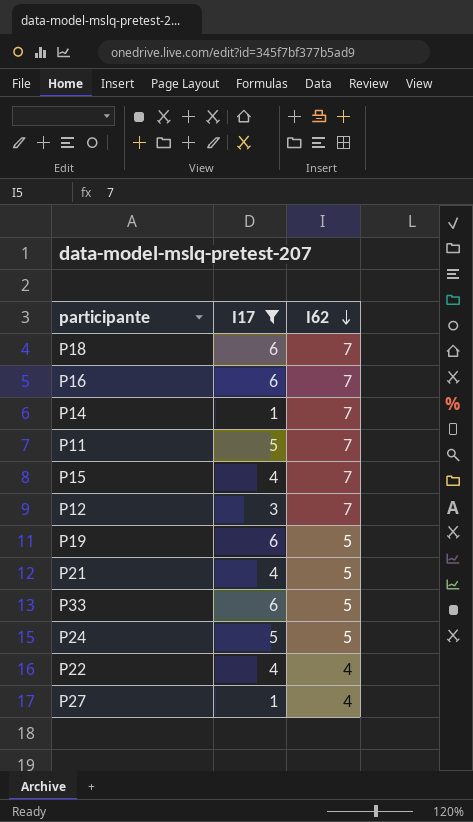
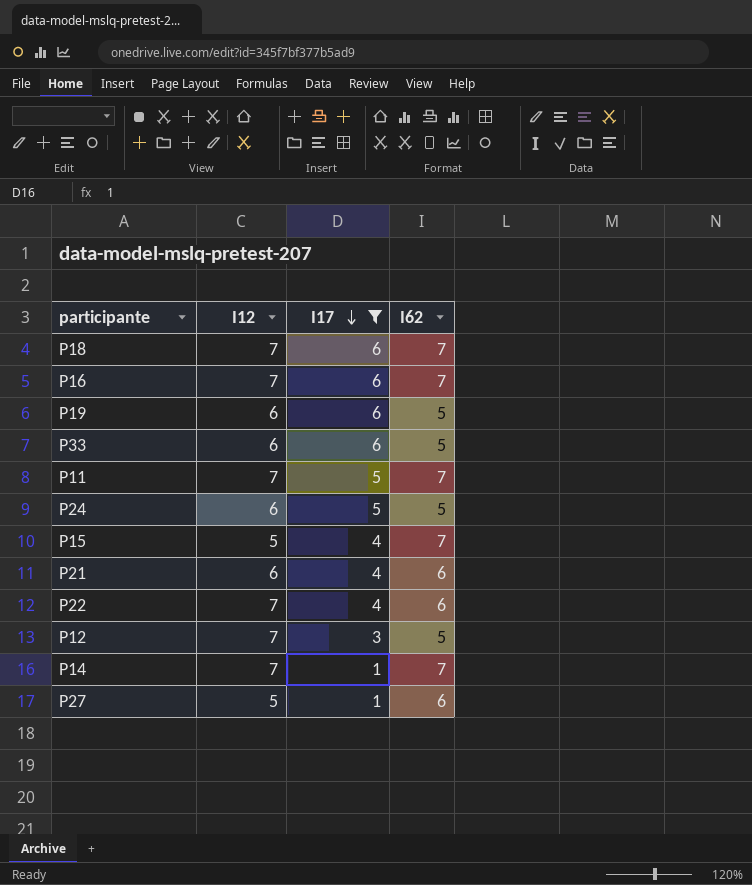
row order: I62 descending -> I17 descending
column I12 | position: none -> 2
P21 | I62: 5 -> 6
P22 | I62: 4 -> 6
P12 | I62: 7 -> 5
P27 | I62: 4 -> 6

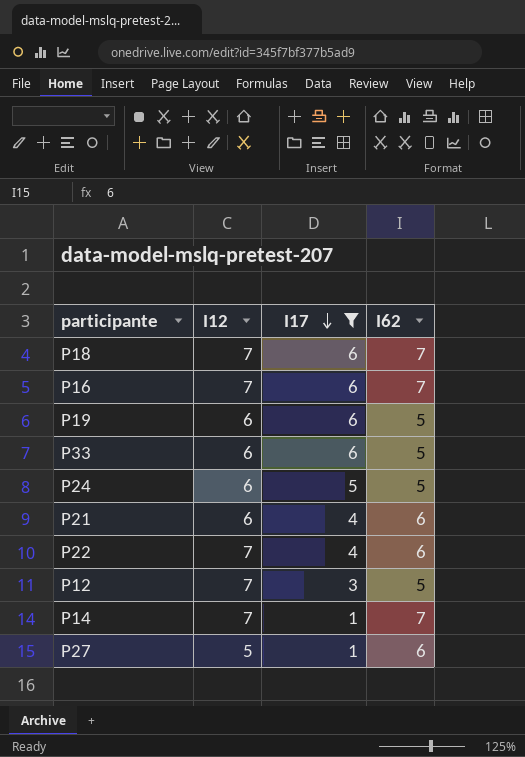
row P11: 7 | 5 | 7 -> none
row P15: 5 | 4 | 7 -> none

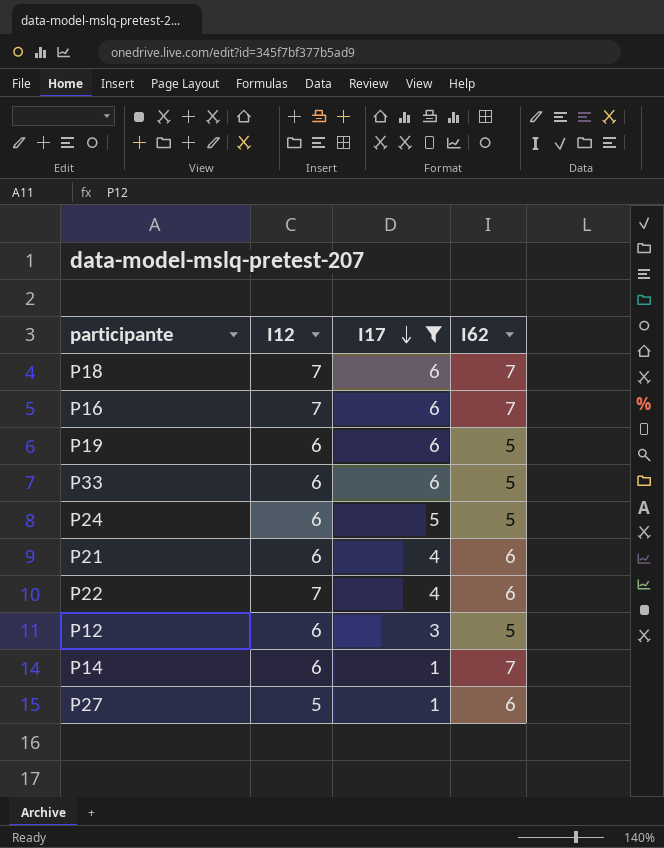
P12 | I12: 7 -> 6
P14 | I12: 7 -> 6

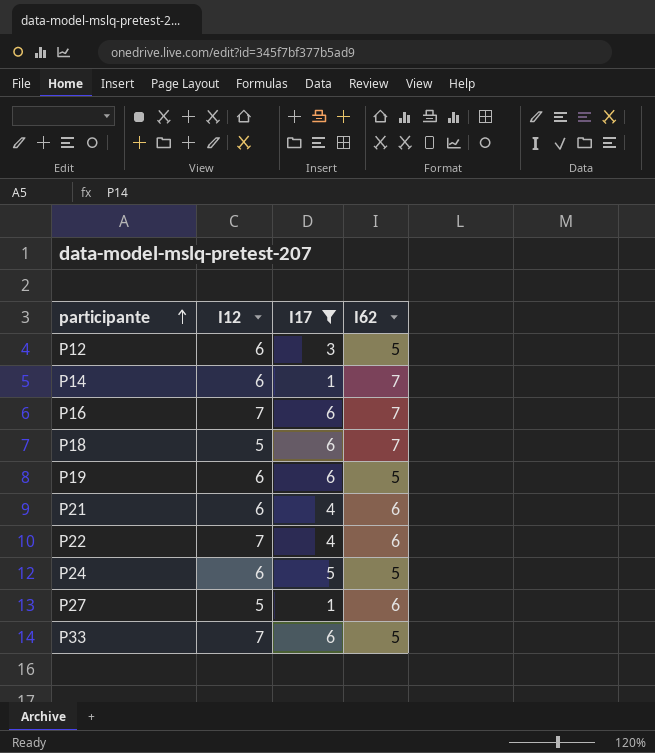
row order: I17 descending -> participante ascending
P18 | I12: 7 -> 5
P33 | I12: 6 -> 7

